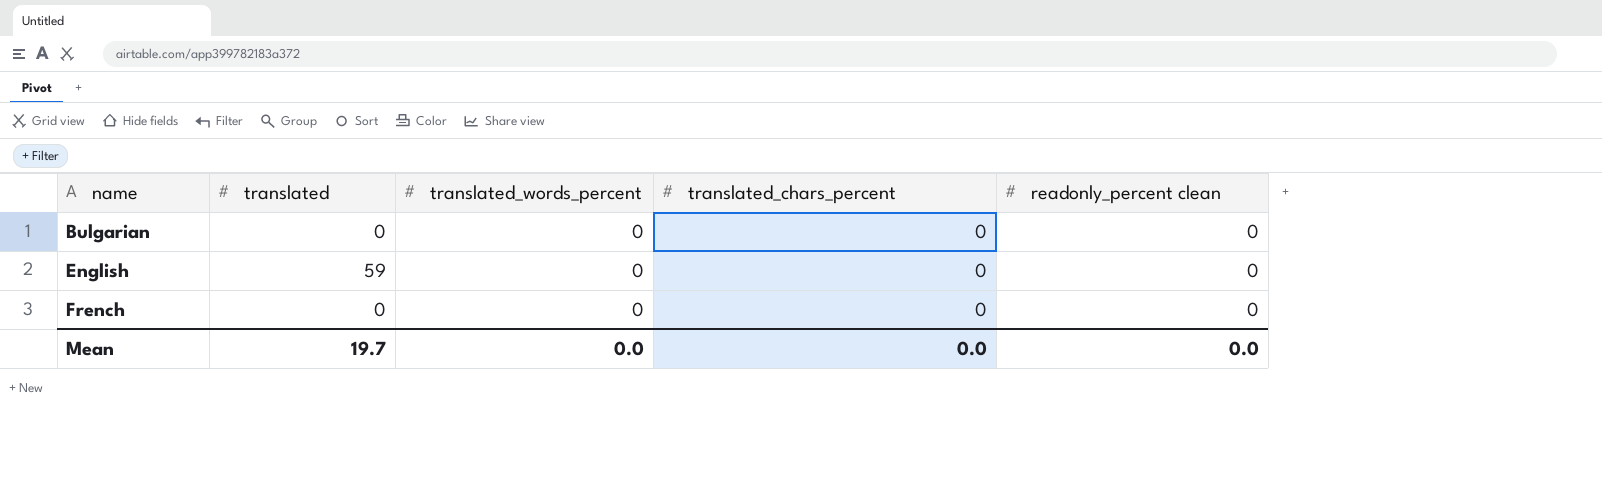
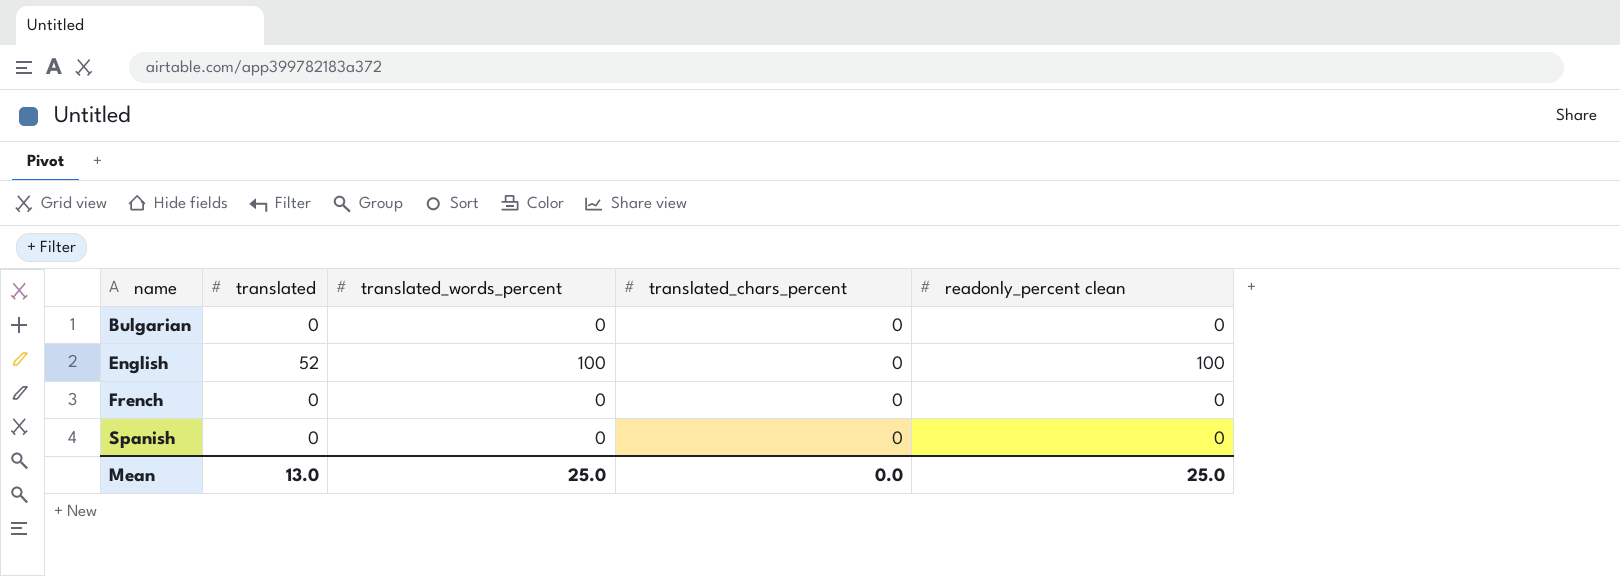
English | translated: 59 -> 52
English | translated_words_percent: 0 -> 100
English | readonly_percent clean: 0 -> 100
row Spanish: none -> 0 | 0 | 0 | 0
Mean | translated: 19.7 -> 13.0
Mean | translated_words_percent: 0.0 -> 25.0
Mean | readonly_percent clean: 0.0 -> 25.0

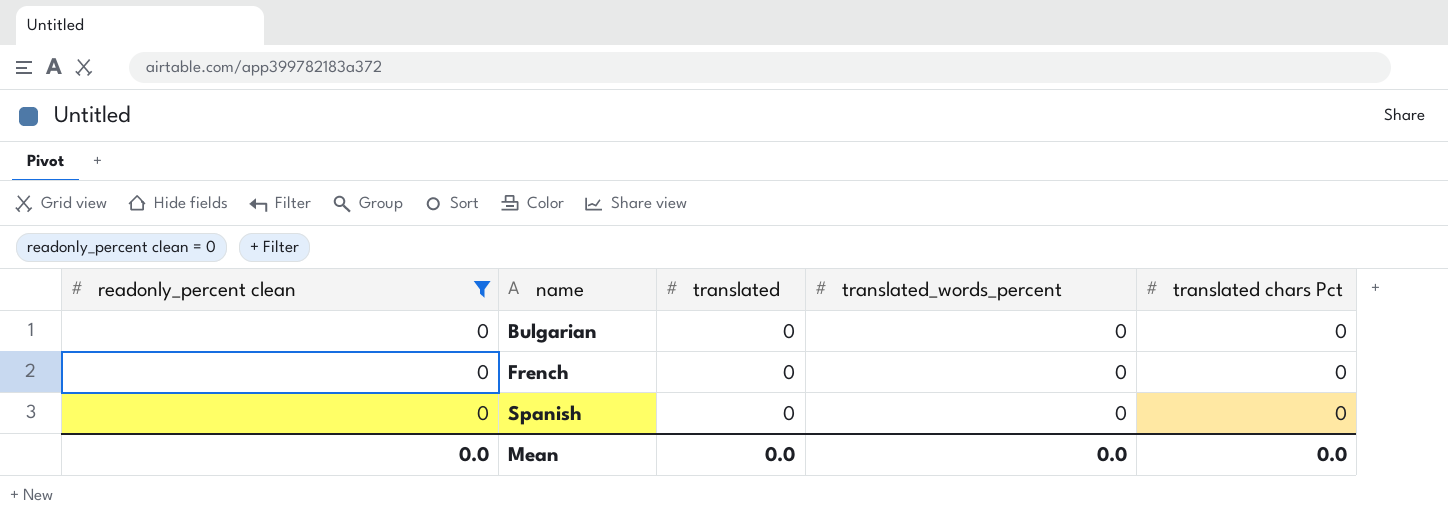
filter: none -> readonly_percent clean = 0
column readonly_percent clean | position: 5 -> 1
column name: translated_chars_percent -> translated chars Pct
Mean | readonly_percent clean: 25.0 -> 0.0
Mean | translated: 13.0 -> 0.0
Mean | translated_words_percent: 25.0 -> 0.0

